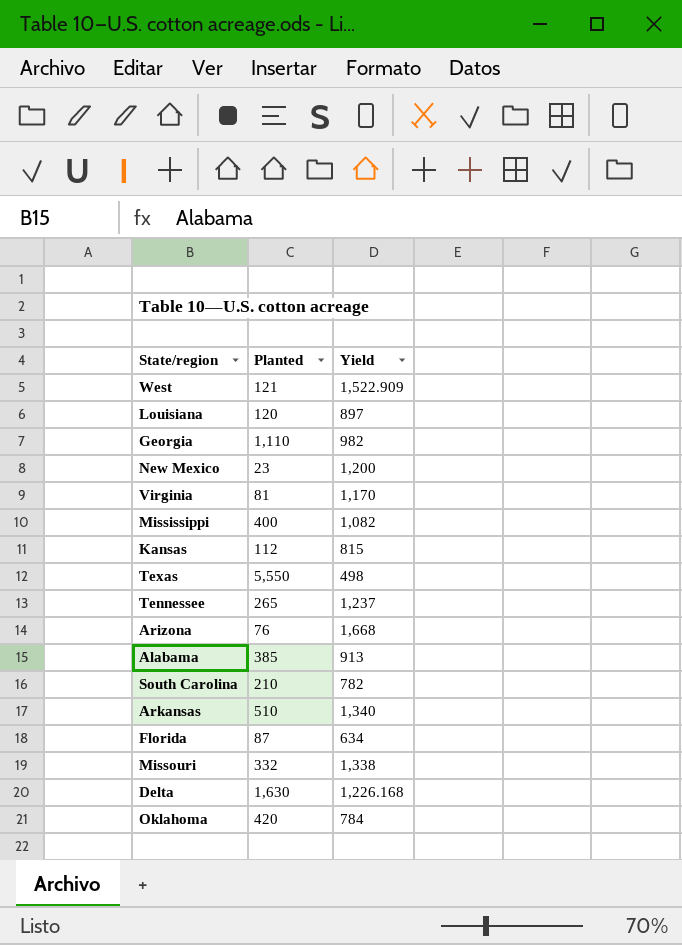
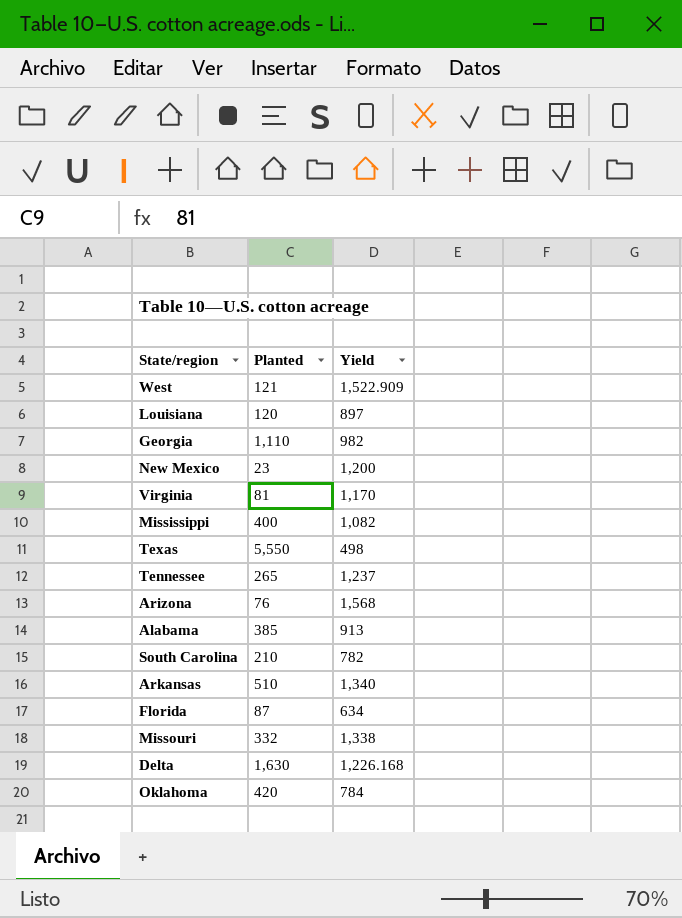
row Kansas: 112 | 815 -> none
Arizona | Yield: 1,668 -> 1,568

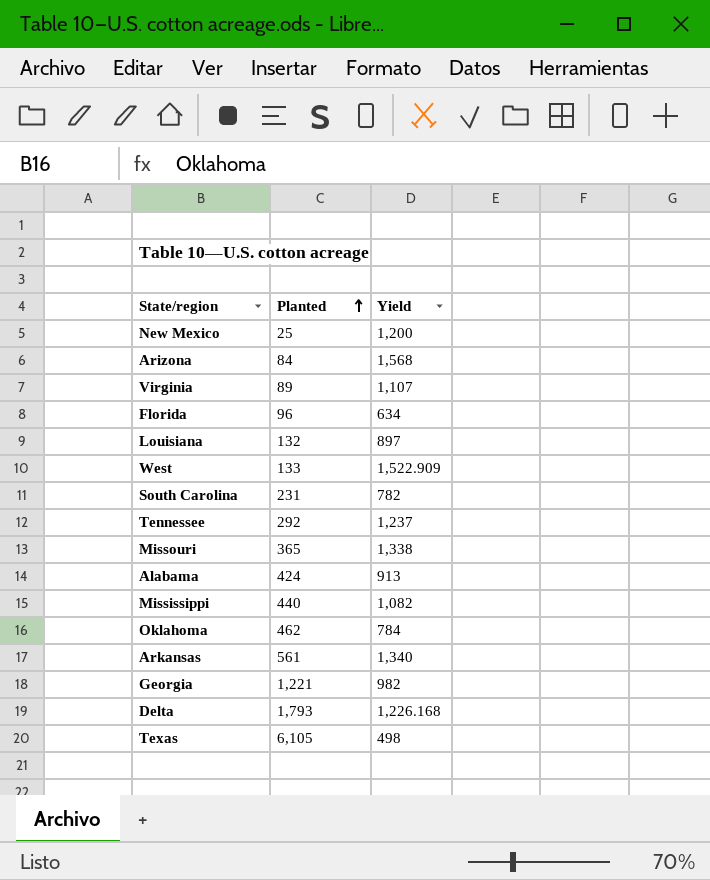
row order: none -> Planted ascending
New Mexico | Planted: 23 -> 25
Arizona | Planted: 76 -> 84
Virginia | Planted: 81 -> 89
Virginia | Yield: 1,170 -> 1,107
Florida | Planted: 87 -> 96
Louisiana | Planted: 120 -> 132
West | Planted: 121 -> 133
South Carolina | Planted: 210 -> 231
Tennessee | Planted: 265 -> 292
Missouri | Planted: 332 -> 365
Alabama | Planted: 385 -> 424
Mississippi | Planted: 400 -> 440
Oklahoma | Planted: 420 -> 462
Arkansas | Planted: 510 -> 561
Georgia | Planted: 1,110 -> 1,221
Delta | Planted: 1,630 -> 1,793
Texas | Planted: 5,550 -> 6,105

